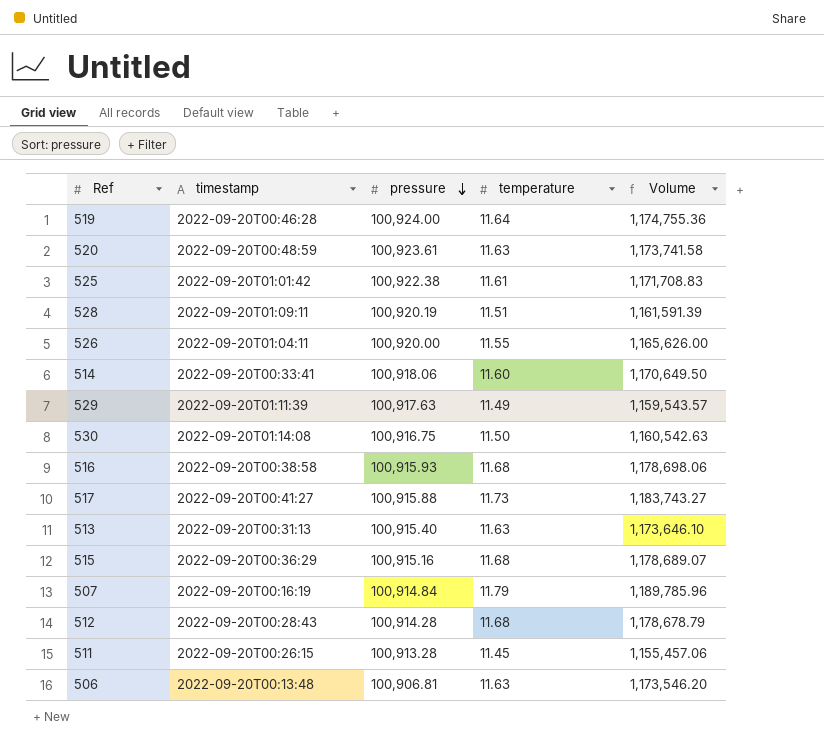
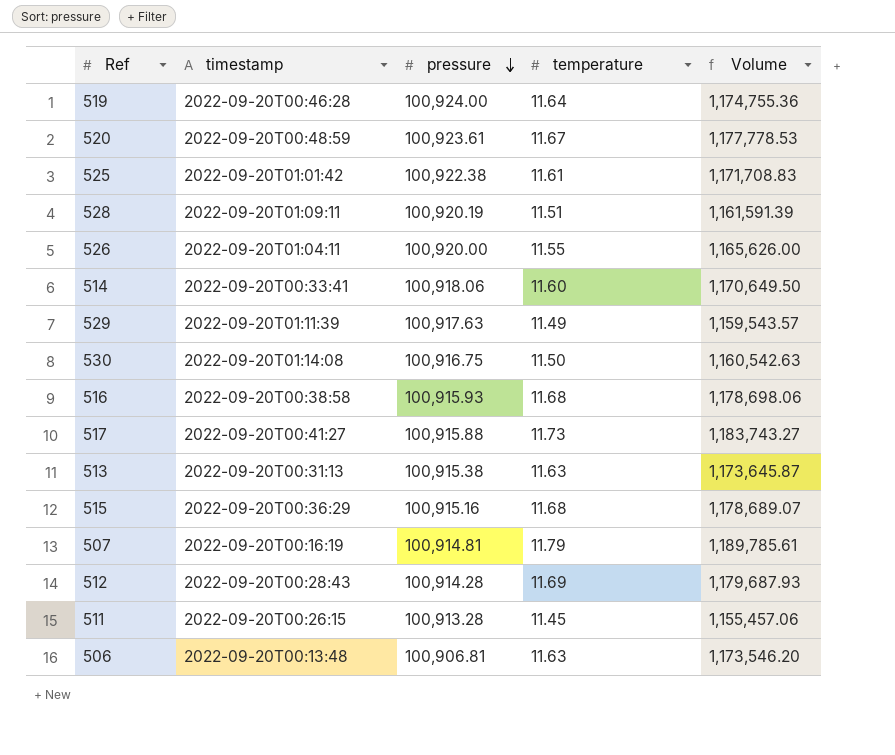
520 | temperature: 11.63 -> 11.67
520 | Volume: 1,173,741.58 -> 1,177,778.53
513 | pressure: 100,915.40 -> 100,915.38
513 | Volume: 1,173,646.10 -> 1,173,645.87
507 | pressure: 100,914.84 -> 100,914.81
507 | Volume: 1,189,785.96 -> 1,189,785.61
512 | temperature: 11.68 -> 11.69
512 | Volume: 1,178,678.79 -> 1,179,687.93

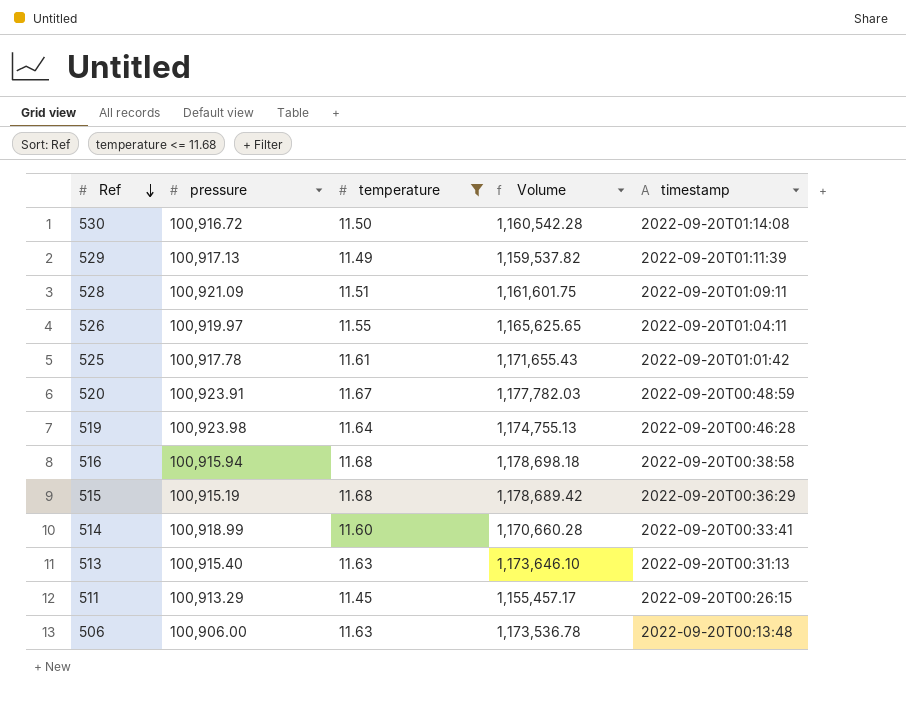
filter: none -> temperature <= 11.68
row order: pressure descending -> Ref descending
column timestamp | position: 2 -> 5
530 | pressure: 100,916.75 -> 100,916.72
530 | Volume: 1,160,542.63 -> 1,160,542.28
529 | pressure: 100,917.63 -> 100,917.13
529 | Volume: 1,159,543.57 -> 1,159,537.82
528 | pressure: 100,920.19 -> 100,921.09
528 | Volume: 1,161,591.39 -> 1,161,601.75
526 | pressure: 100,920.00 -> 100,919.97
526 | Volume: 1,165,626.00 -> 1,165,625.65
525 | pressure: 100,922.38 -> 100,917.78
525 | Volume: 1,171,708.83 -> 1,171,655.43
520 | pressure: 100,923.61 -> 100,923.91
520 | Volume: 1,177,778.53 -> 1,177,782.03
519 | pressure: 100,924.00 -> 100,923.98
519 | Volume: 1,174,755.36 -> 1,174,755.13
516 | pressure: 100,915.93 -> 100,915.94
516 | Volume: 1,178,698.06 -> 1,178,698.18
515 | pressure: 100,915.16 -> 100,915.19
515 | Volume: 1,178,689.07 -> 1,178,689.42
514 | pressure: 100,918.06 -> 100,918.99
514 | Volume: 1,170,649.50 -> 1,170,660.28
513 | pressure: 100,915.38 -> 100,915.40
513 | Volume: 1,173,645.87 -> 1,173,646.10
511 | pressure: 100,913.28 -> 100,913.29
511 | Volume: 1,155,457.06 -> 1,155,457.17
506 | pressure: 100,906.81 -> 100,906.00
506 | Volume: 1,173,546.20 -> 1,173,536.78

